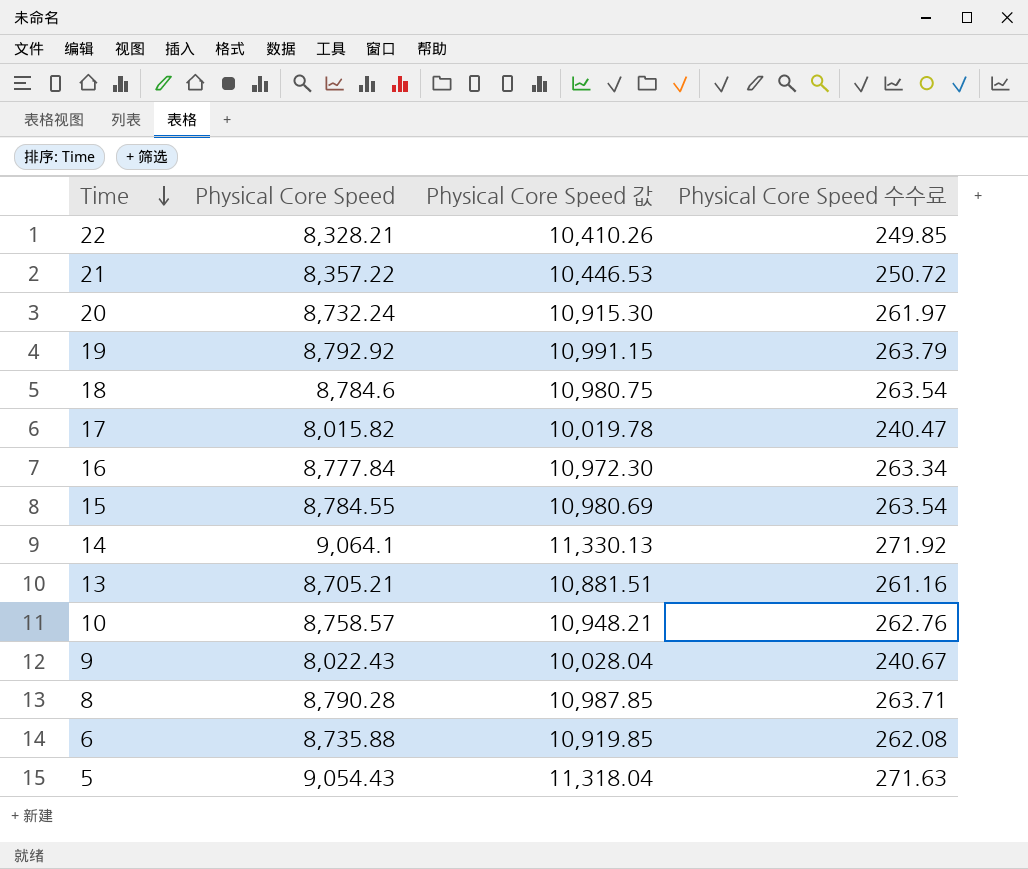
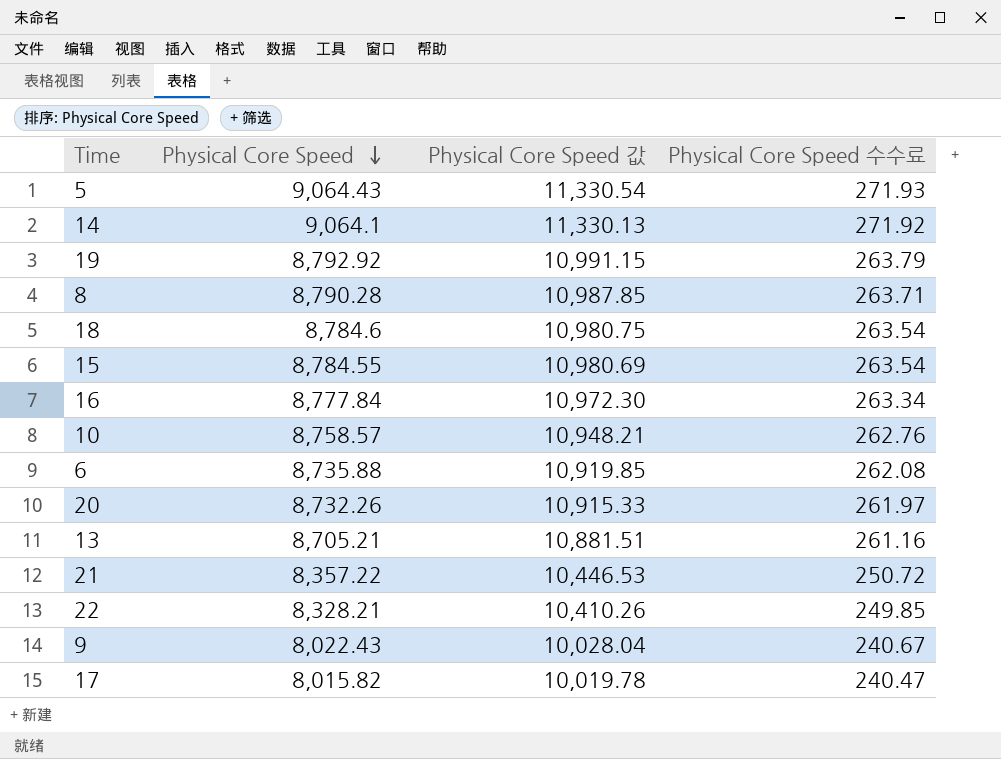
row order: Time descending -> Physical Core Speed descending
5 | Physical Core Speed: 9,054.43 -> 9,064.43
5 | Physical Core Speed 값: 11,318.04 -> 11,330.54
5 | Physical Core Speed 수수료: 271.63 -> 271.93
20 | Physical Core Speed: 8,732.24 -> 8,732.26
20 | Physical Core Speed 값: 10,915.30 -> 10,915.33

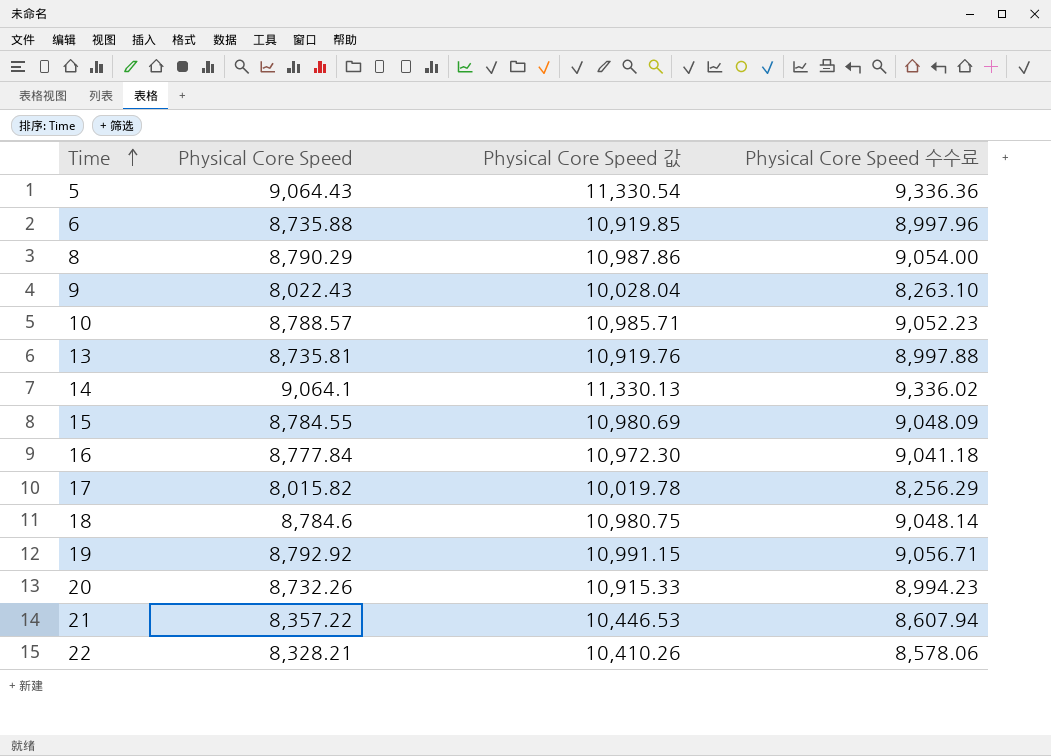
row order: Physical Core Speed descending -> Time ascending
column Physical Core Speed 수수료 | formula: [Physical Core Speed] * 0.03 -> [Physical Core Speed] * 1.03
8 | Physical Core Speed: 8,790.28 -> 8,790.29
8 | Physical Core Speed 값: 10,987.85 -> 10,987.86
10 | Physical Core Speed: 8,758.57 -> 8,788.57
10 | Physical Core Speed 값: 10,948.21 -> 10,985.71
13 | Physical Core Speed: 8,705.21 -> 8,735.81
13 | Physical Core Speed 값: 10,881.51 -> 10,919.76

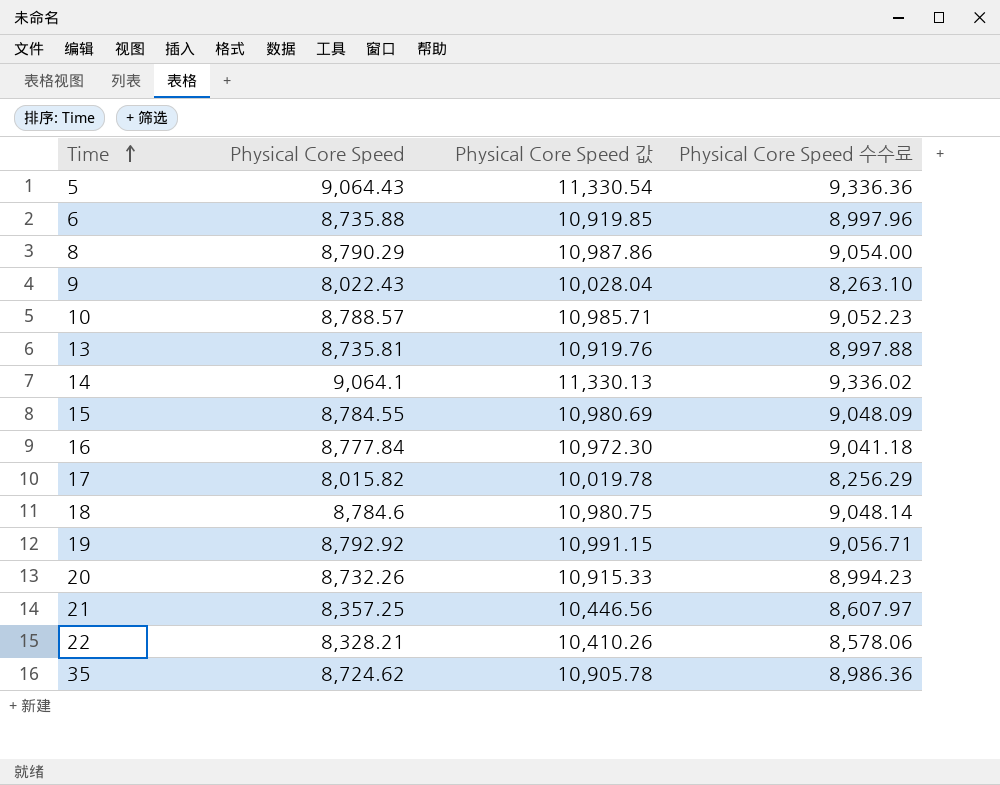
21 | Physical Core Speed: 8,357.22 -> 8,357.25
21 | Physical Core Speed 값: 10,446.53 -> 10,446.56
21 | Physical Core Speed 수수료: 8,607.94 -> 8,607.97
row 35: none -> 8,724.62 | 10,905.78 | 8,986.36

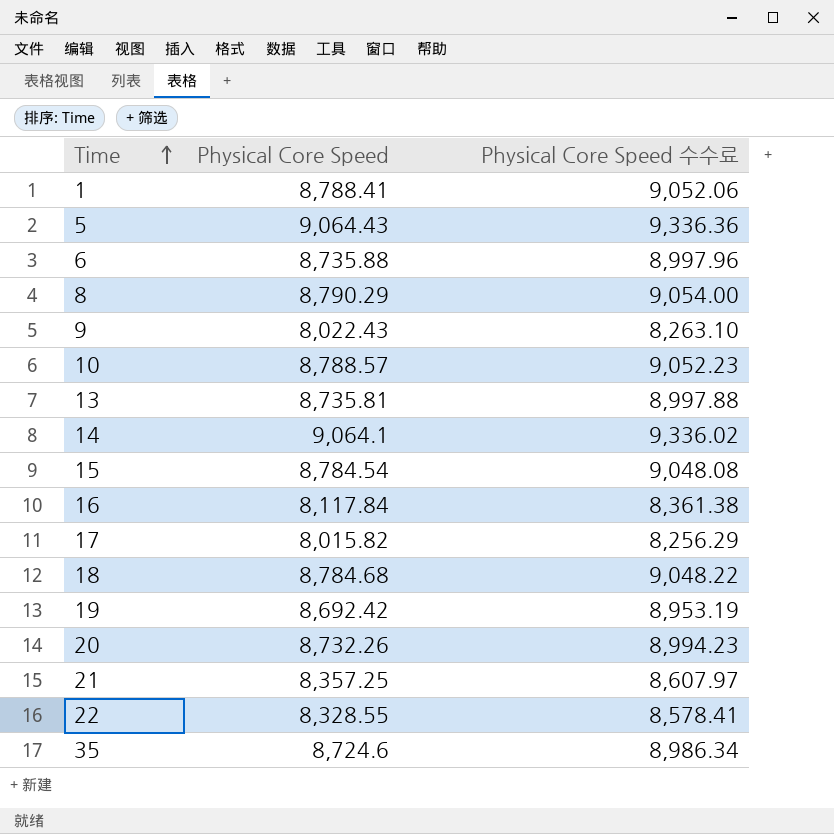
column Physical Core Speed 값 | formula: [Physical Core Speed] * 1.25 -> none
row 1: none -> 8,788.41 | 9,052.06
15 | Physical Core Speed: 8,784.55 -> 8,784.54
15 | Physical Core Speed 수수료: 9,048.09 -> 9,048.08
16 | Physical Core Speed: 8,777.84 -> 8,117.84
16 | Physical Core Speed 수수료: 9,041.18 -> 8,361.38
18 | Physical Core Speed: 8,784.6 -> 8,784.68
18 | Physical Core Speed 수수료: 9,048.14 -> 9,048.22
19 | Physical Core Speed: 8,792.92 -> 8,692.42
19 | Physical Core Speed 수수료: 9,056.71 -> 8,953.19
22 | Physical Core Speed: 8,328.21 -> 8,328.55
22 | Physical Core Speed 수수료: 8,578.06 -> 8,578.41
35 | Physical Core Speed: 8,724.62 -> 8,724.6
35 | Physical Core Speed 수수료: 8,986.36 -> 8,986.34

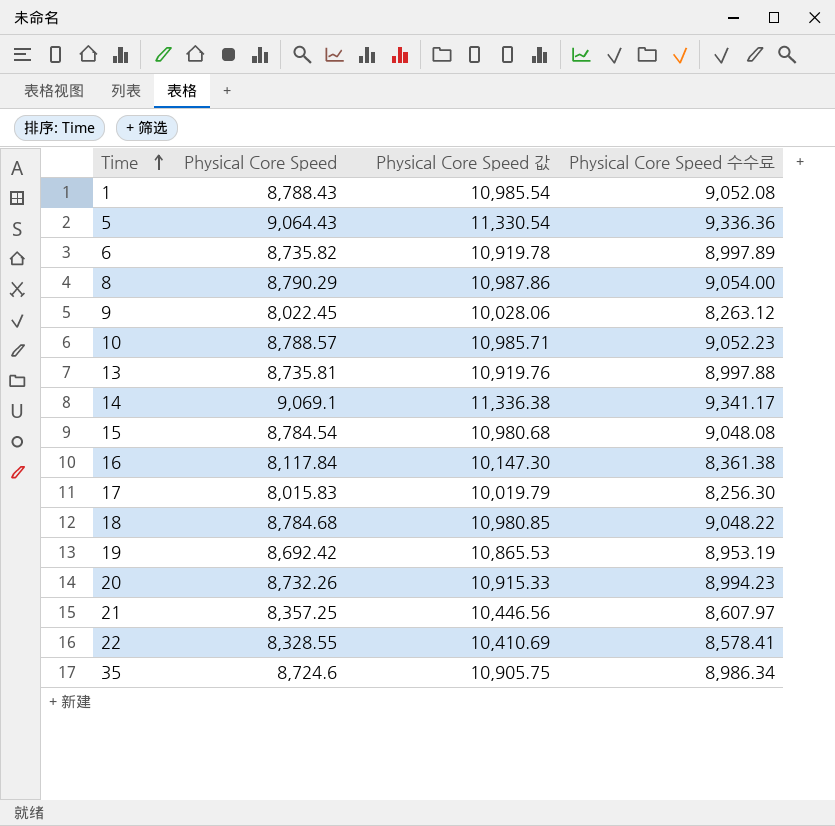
column Physical Core Speed 값 | formula: none -> [Physical Core Speed] * 1.25
1 | Physical Core Speed: 8,788.41 -> 8,788.43
1 | Physical Core Speed 수수료: 9,052.06 -> 9,052.08
6 | Physical Core Speed: 8,735.88 -> 8,735.82
6 | Physical Core Speed 수수료: 8,997.96 -> 8,997.89
9 | Physical Core Speed: 8,022.43 -> 8,022.45
9 | Physical Core Speed 수수료: 8,263.10 -> 8,263.12
14 | Physical Core Speed: 9,064.1 -> 9,069.1
14 | Physical Core Speed 수수료: 9,336.02 -> 9,341.17
17 | Physical Core Speed: 8,015.82 -> 8,015.83
17 | Physical Core Speed 수수료: 8,256.29 -> 8,256.30

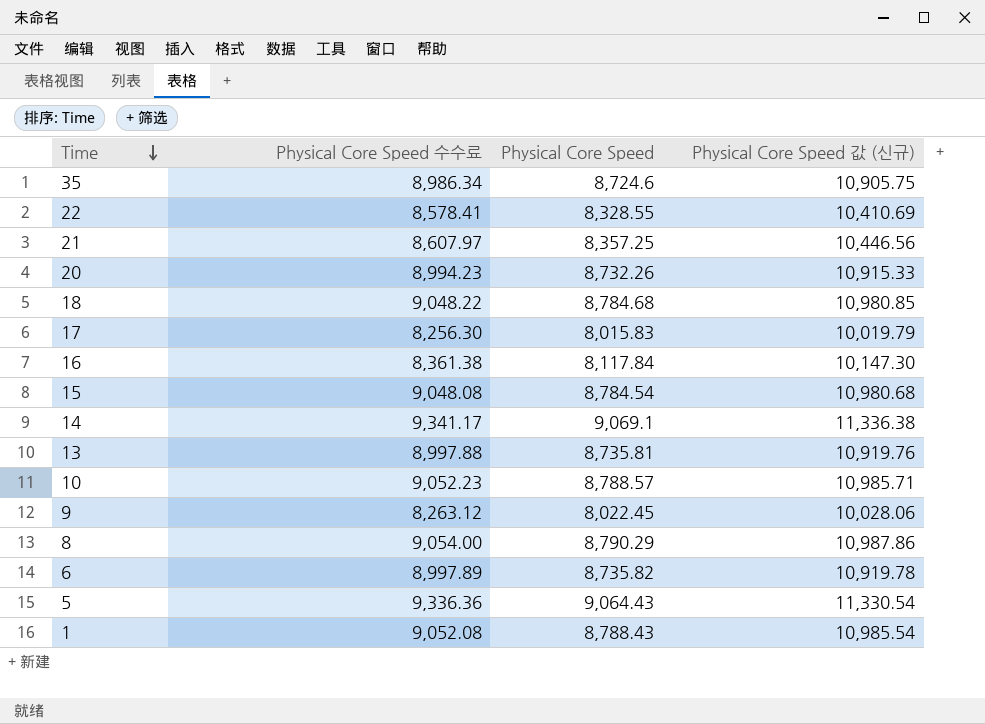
row order: Time ascending -> Time descending
column Physical Core Speed 수수료 | position: 4 -> 2
column name: Physical Core Speed 값 -> Physical Core Speed 값 (신규)
row 19: 8,692.42 | 10,865.53 | 8,953.19 -> none

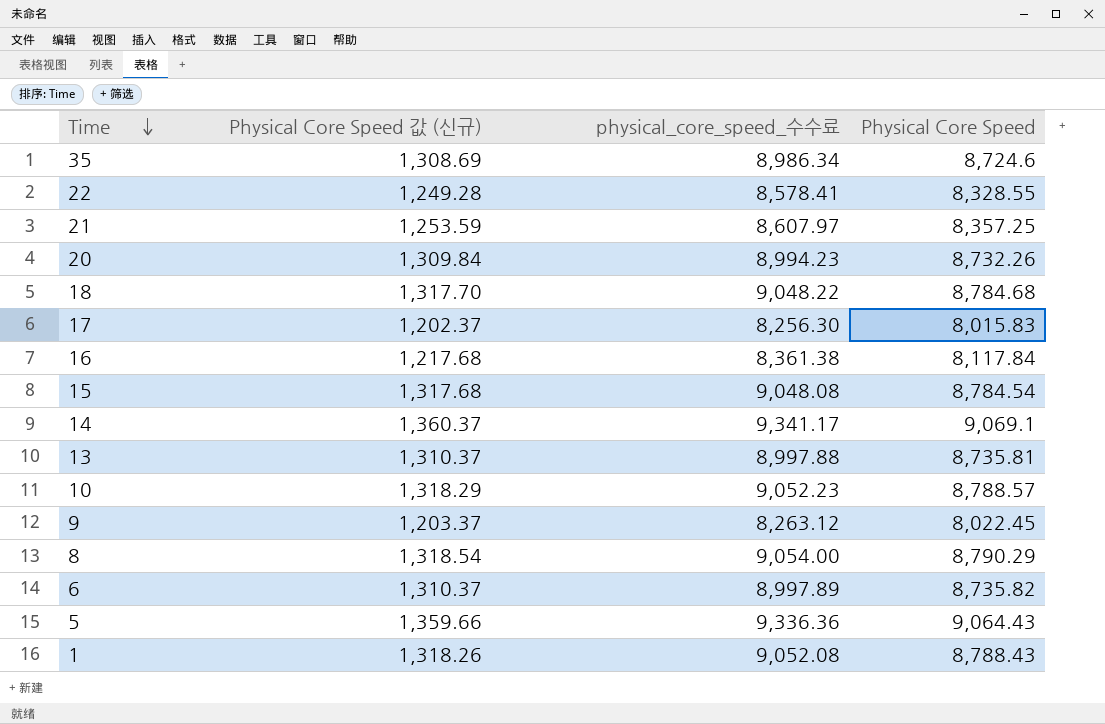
column Physical Core Speed 값 (신규) | formula: [Physical Core Speed] * 1.25 -> [Physical Core Speed] * 0.15
column Physical Core Speed 값 (신규) | position: 4 -> 2
column name: Physical Core Speed 수수료 -> physical_core_speed_수수료

